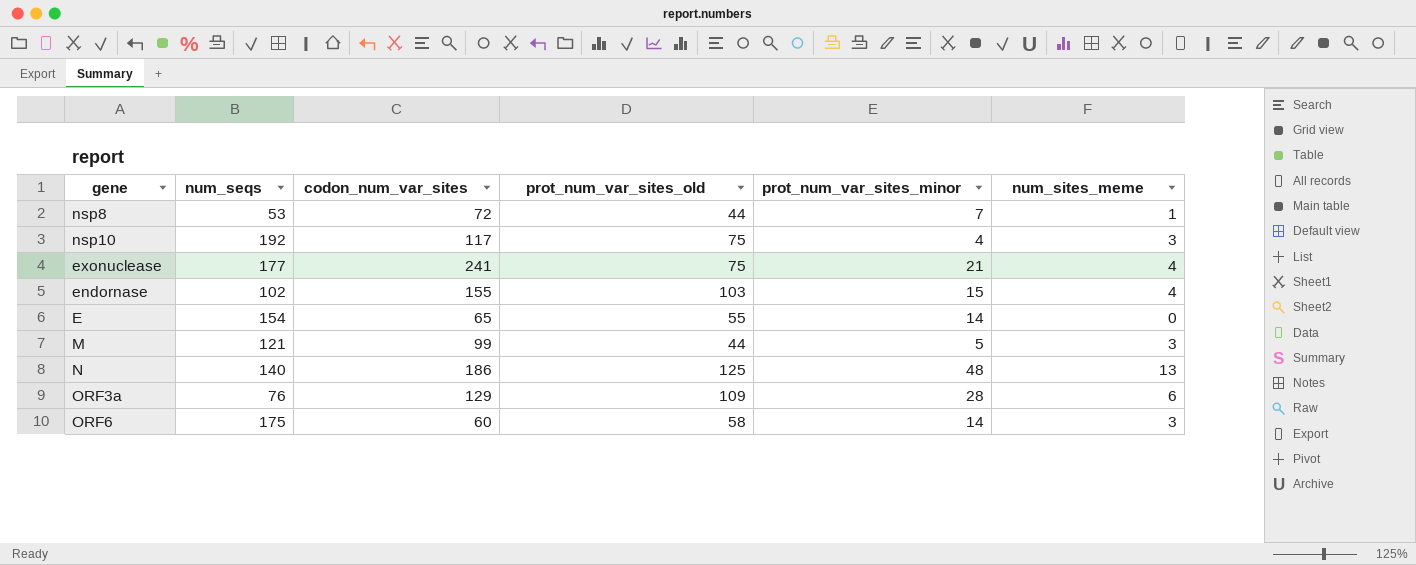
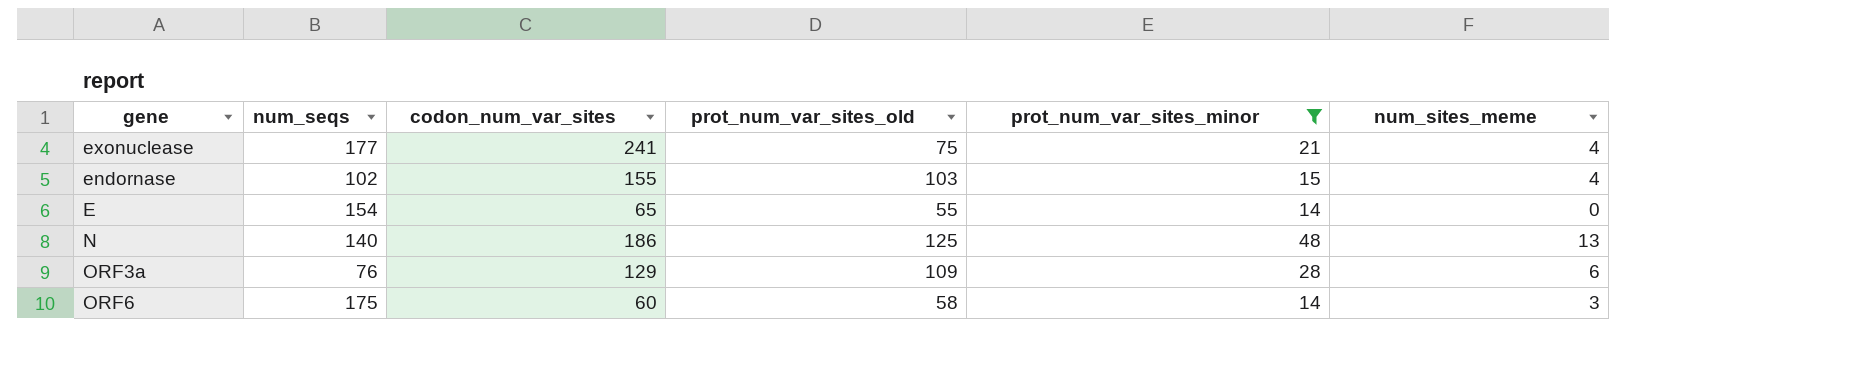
filter: none -> prot_num_var_sites_minor >= 14

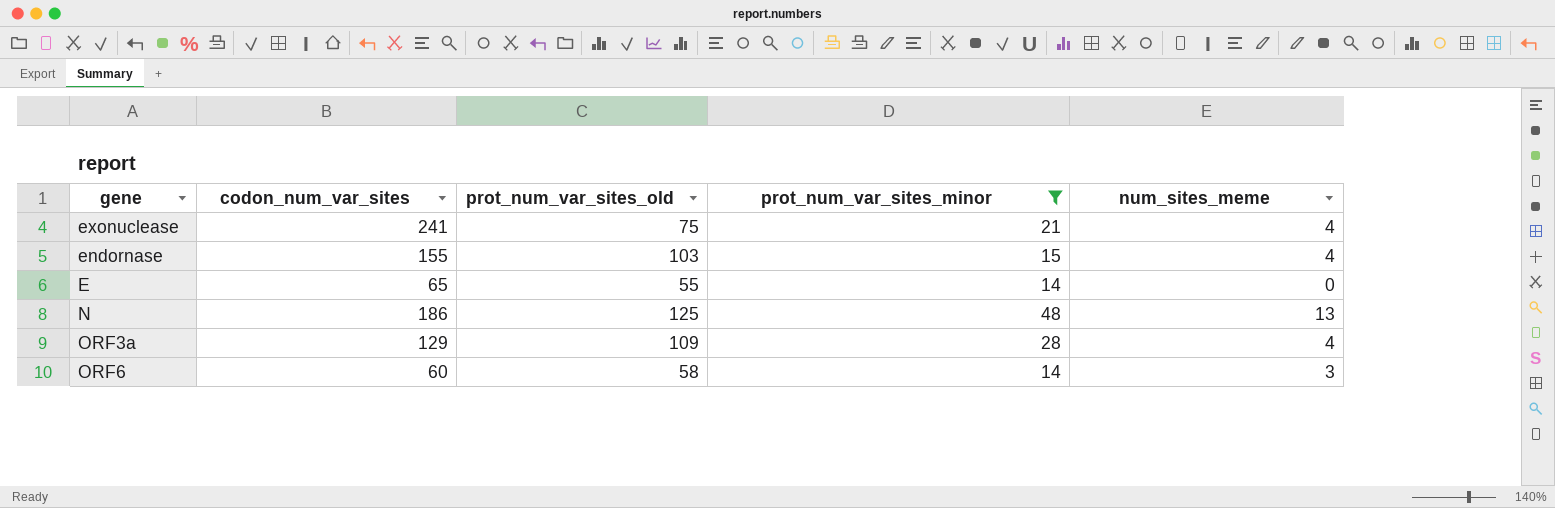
column num_seqs | position: 2 -> none
ORF3a | num_sites_meme: 6 -> 4

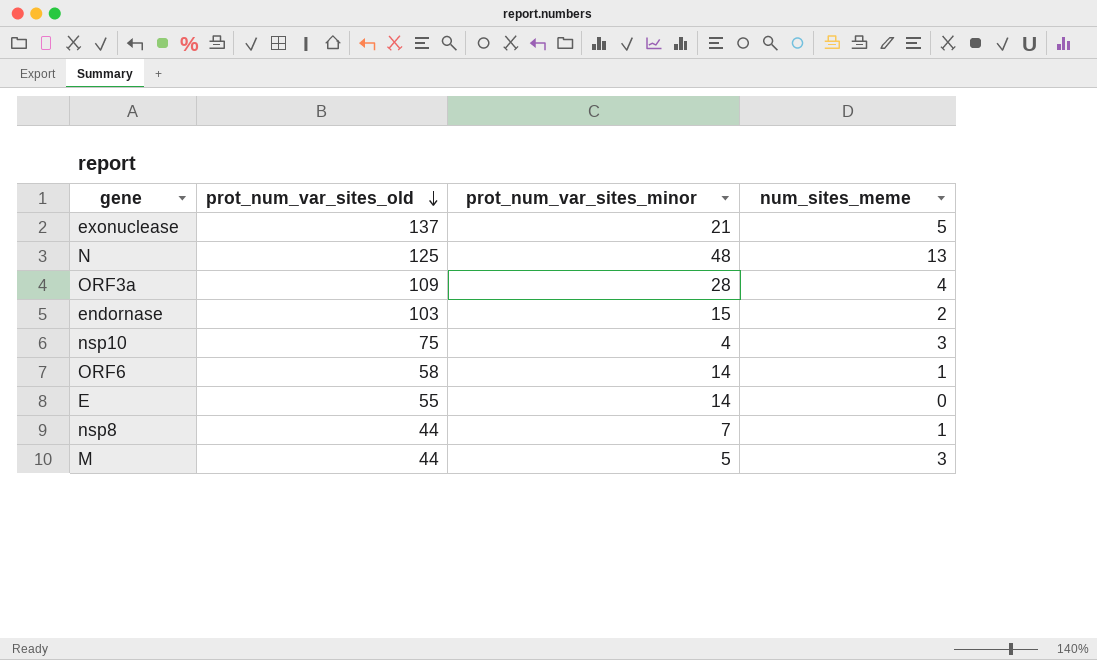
filter: prot_num_var_sites_minor >= 14 -> none
row order: none -> prot_num_var_sites_old descending
column codon_num_var_sites | position: 2 -> none
exonuclease | prot_num_var_sites_old: 75 -> 137
exonuclease | num_sites_meme: 4 -> 5
endornase | num_sites_meme: 4 -> 2
ORF6 | num_sites_meme: 3 -> 1

